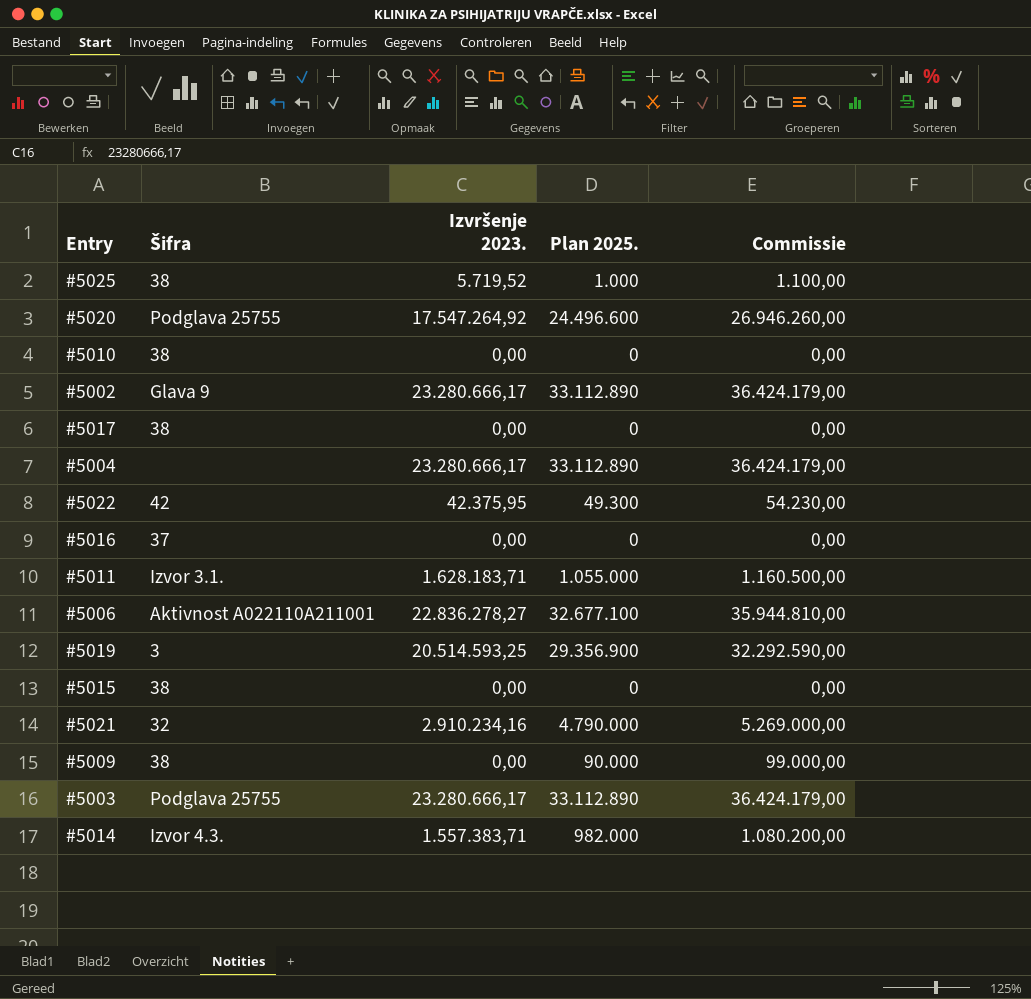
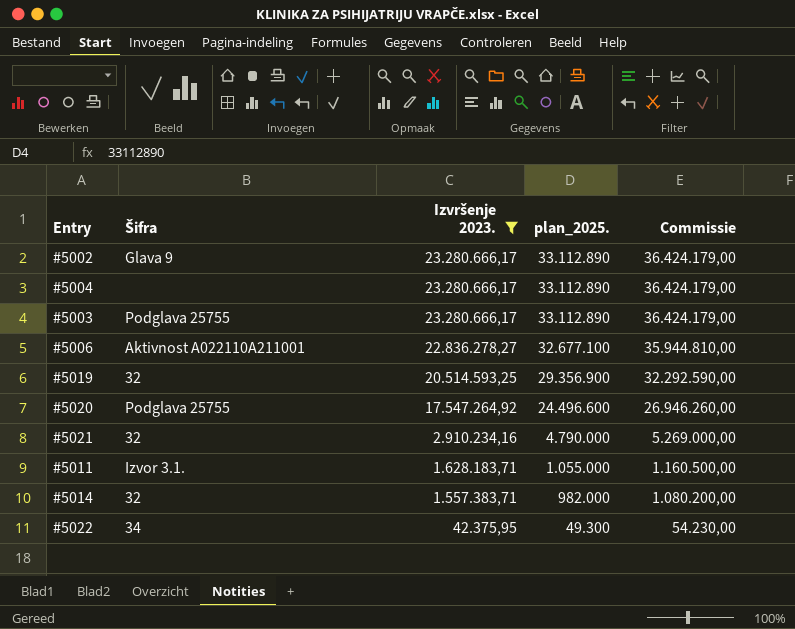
filter: none -> Izvršenje 2023. >= 42.375,95
row order: none -> Izvršenje 2023. descending
column name: Plan 2025. -> plan_2025.
#5019 | Šifra: 3 -> 32
#5014 | Šifra: Izvor 4.3. -> 32
#5022 | Šifra: 42 -> 34

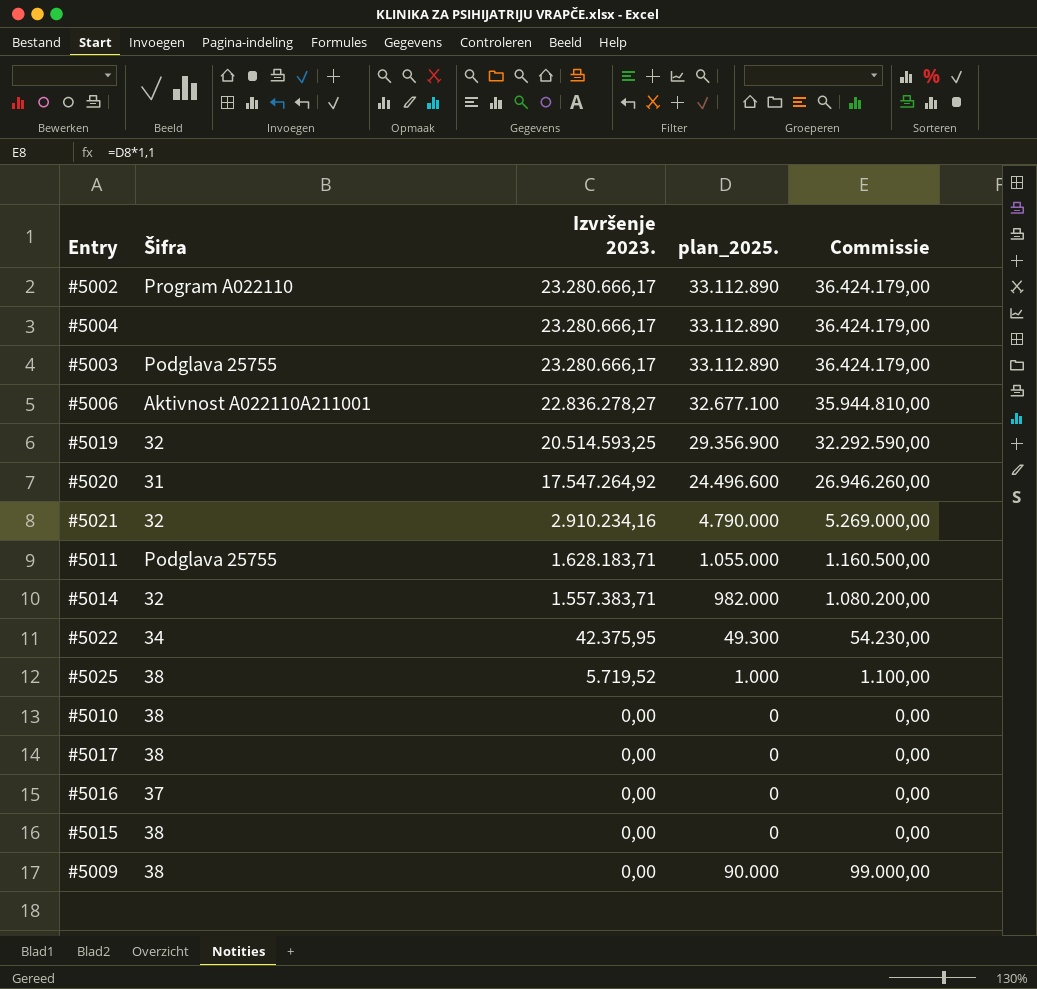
filter: Izvršenje 2023. >= 42.375,95 -> none
#5002 | Šifra: Glava 9 -> Program A022110
#5020 | Šifra: Podglava 25755 -> 31
#5011 | Šifra: Izvor 3.1. -> Podglava 25755

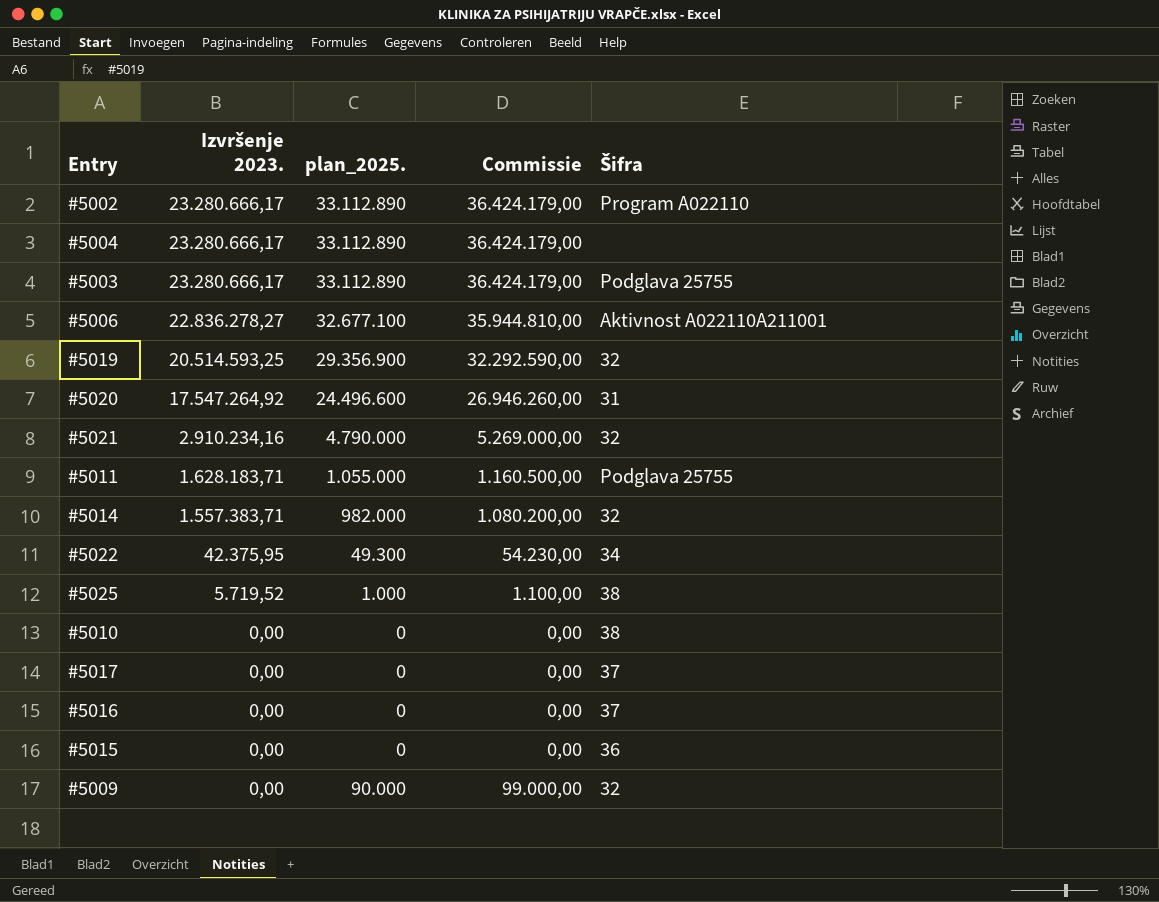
column Šifra | position: 2 -> 5
#5017 | Šifra: 38 -> 37
#5015 | Šifra: 38 -> 36
#5009 | Šifra: 38 -> 32

